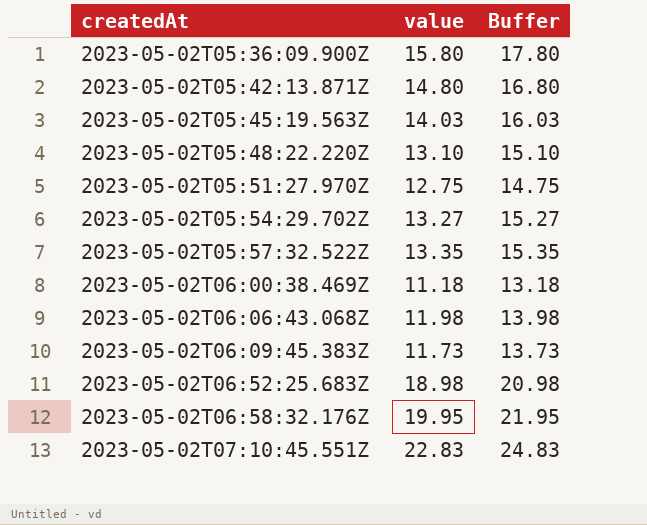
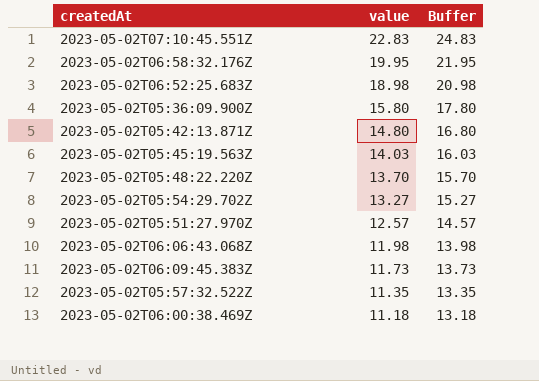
row order: createdAt ascending -> value descending
2023-05-02T05:48:22.220Z | value: 13.10 -> 13.70
2023-05-02T05:48:22.220Z | Buffer: 15.10 -> 15.70
2023-05-02T05:51:27.970Z | value: 12.75 -> 12.57
2023-05-02T05:51:27.970Z | Buffer: 14.75 -> 14.57
2023-05-02T05:57:32.522Z | value: 13.35 -> 11.35
2023-05-02T05:57:32.522Z | Buffer: 15.35 -> 13.35

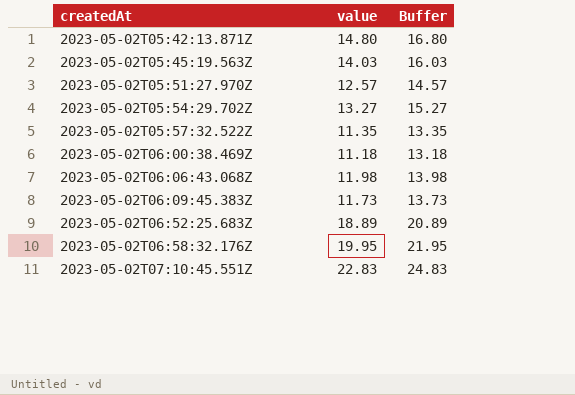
row order: value descending -> createdAt ascending
row 2023-05-02T05:36:09.900Z: 15.80 | 17.80 -> none
row 2023-05-02T05:48:22.220Z: 13.70 | 15.70 -> none
2023-05-02T06:52:25.683Z | value: 18.98 -> 18.89
2023-05-02T06:52:25.683Z | Buffer: 20.98 -> 20.89

